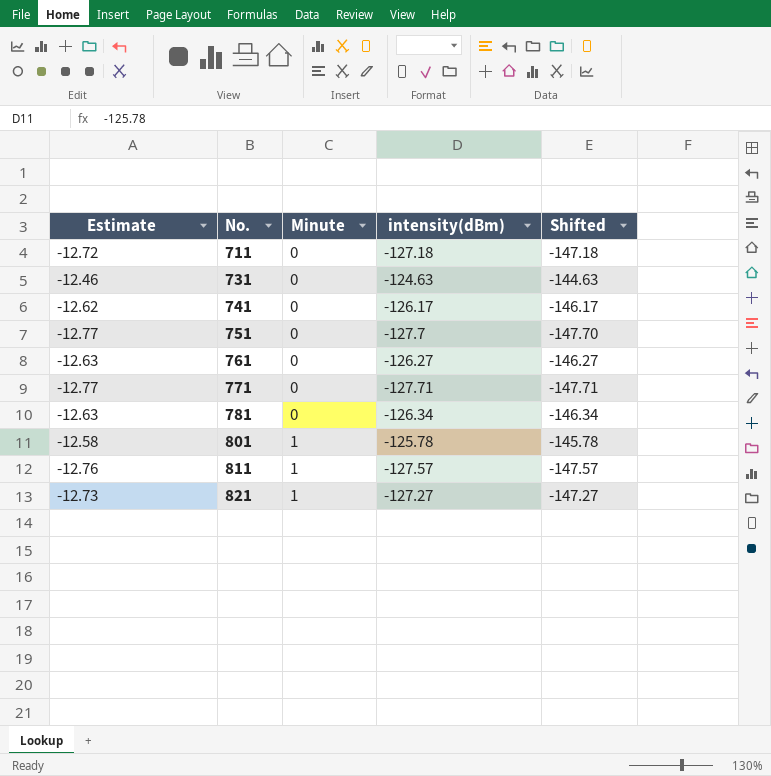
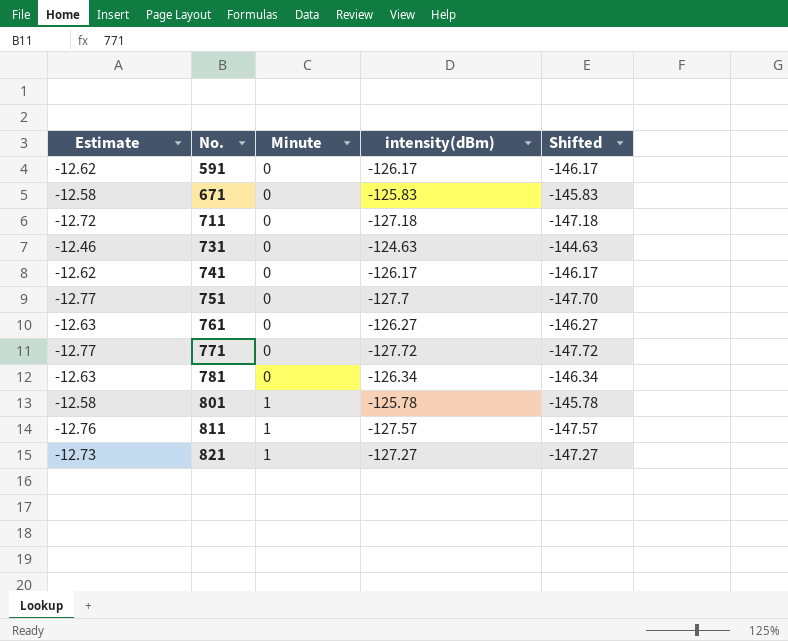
row 591: none -> -12.62 | 0 | -126.17 | -146.17
row 671: none -> -12.58 | 0 | -125.83 | -145.83
771 | intensity(dBm): -127.71 -> -127.72
771 | Shifted: -147.71 -> -147.72

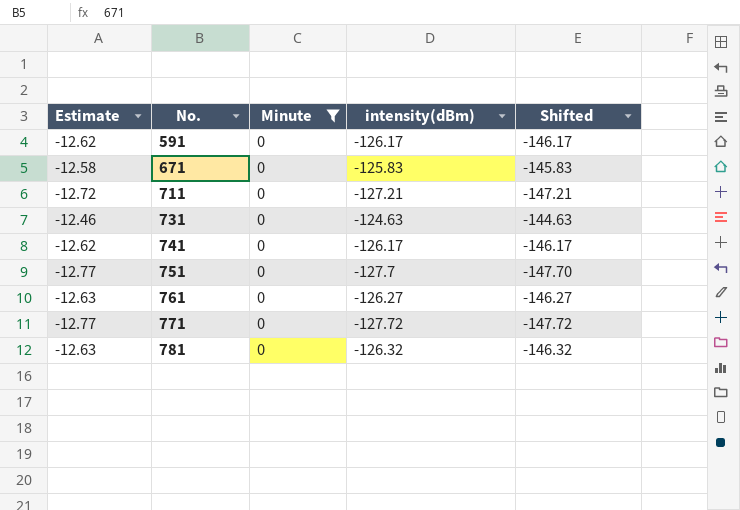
filter: none -> Minute = 0
711 | intensity(dBm): -127.18 -> -127.21
711 | Shifted: -147.18 -> -147.21
781 | intensity(dBm): -126.34 -> -126.32
781 | Shifted: -146.34 -> -146.32

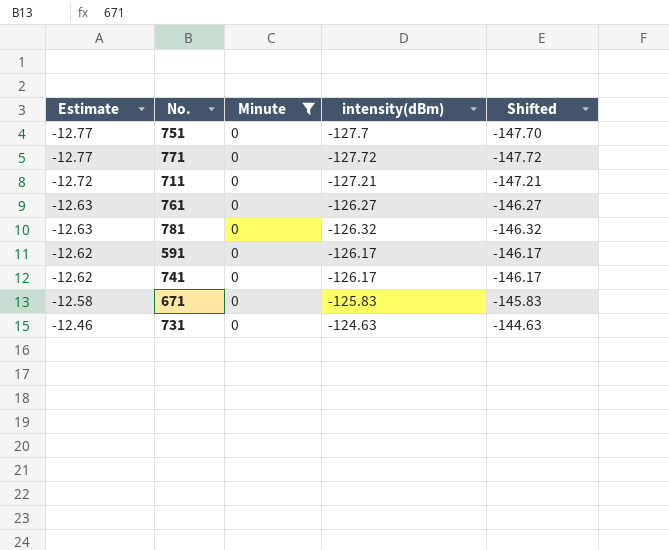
row order: No. ascending -> Estimate ascending

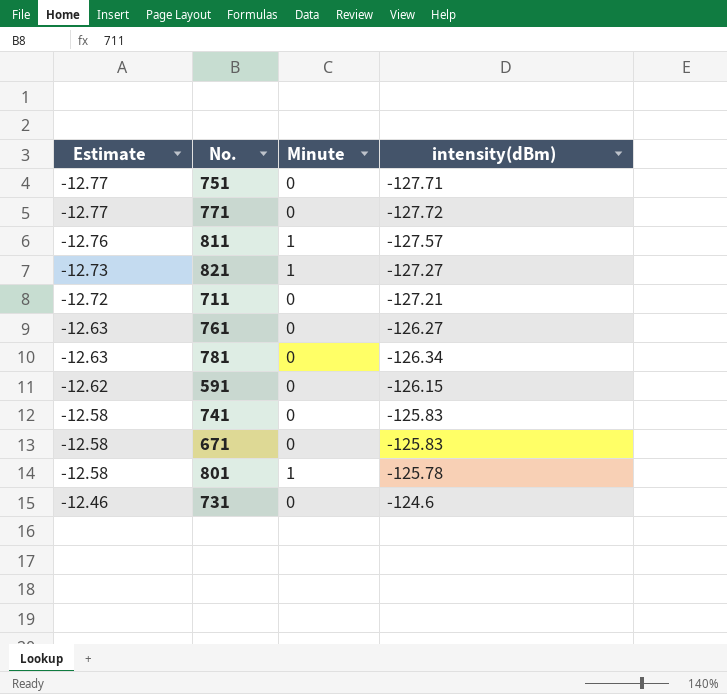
filter: Minute = 0 -> none
column Shifted | formula: [intensity(dBm)] - 20 -> none
751 | intensity(dBm): -127.7 -> -127.71
781 | intensity(dBm): -126.32 -> -126.34
591 | intensity(dBm): -126.17 -> -126.15
741 | Estimate: -12.62 -> -12.58
741 | intensity(dBm): -126.17 -> -125.83
731 | intensity(dBm): -124.63 -> -124.6

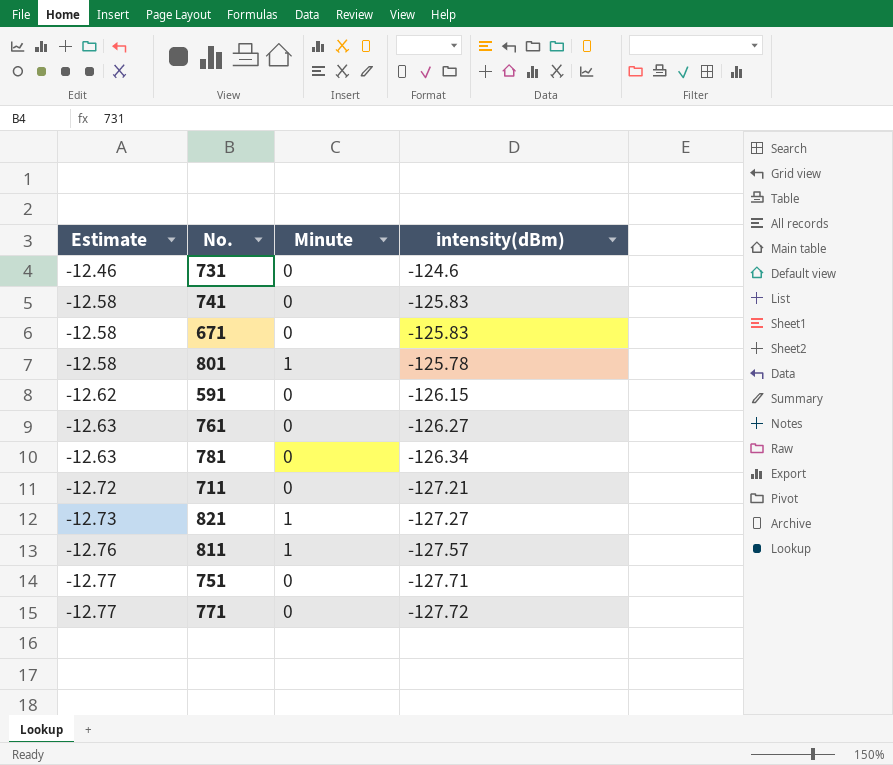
row order: Estimate ascending -> Estimate descending

